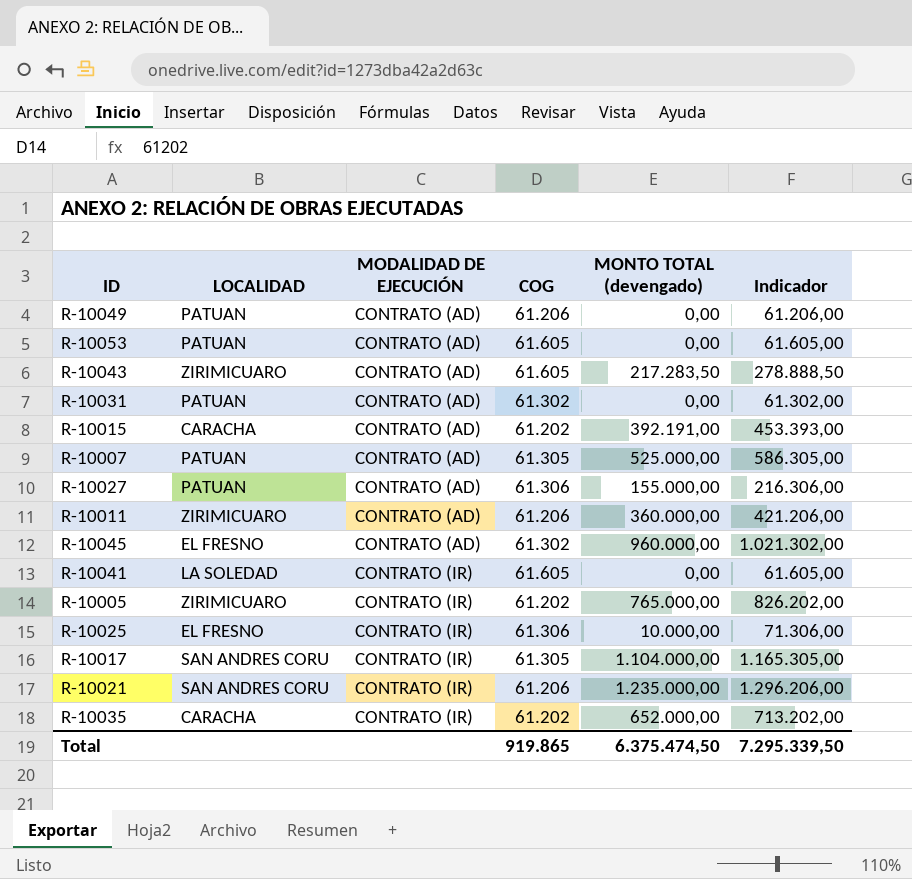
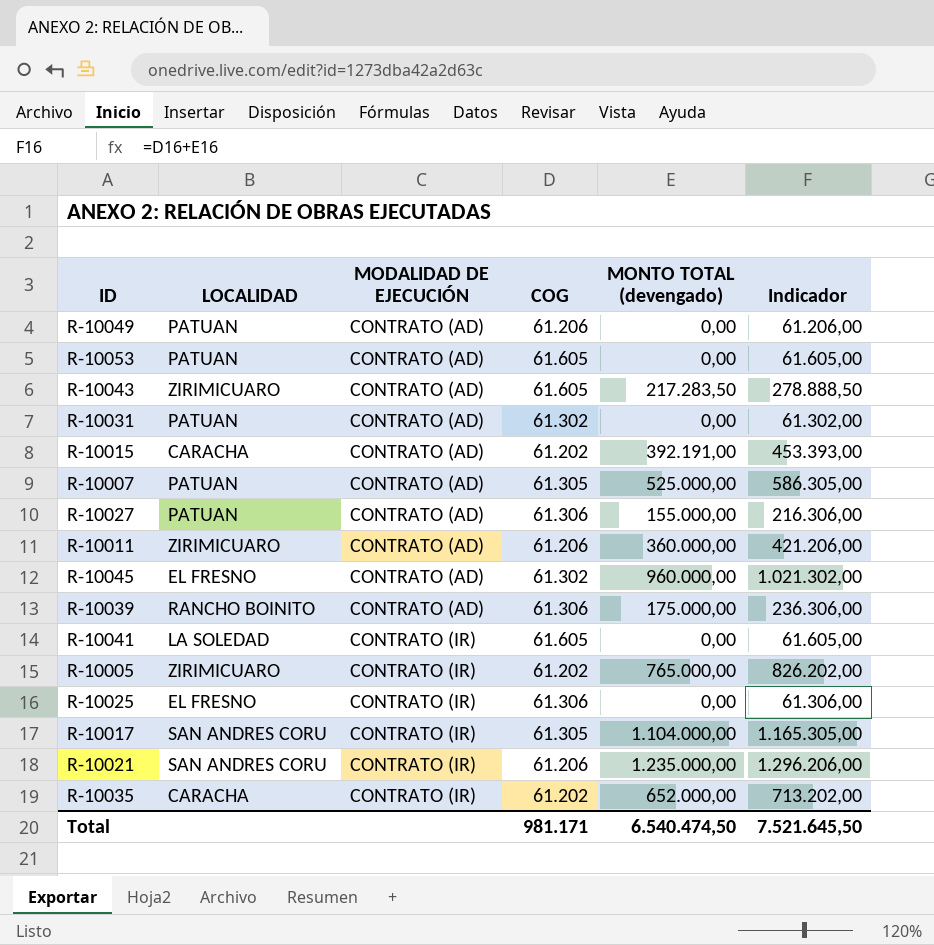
row R-10039: none -> RANCHO BOINITO | CONTRATO (AD) | 61.306 | 175.000,00 | 236.306,00
R-10025 | MONTO TOTAL (devengado): 10.000,00 -> 0,00
R-10025 | Indicador: 71.306,00 -> 61.306,00
Total | COG: 919.865 -> 981.171
Total | MONTO TOTAL (devengado): 6.375.474,50 -> 6.540.474,50
Total | Indicador: 7.295.339,50 -> 7.521.645,50

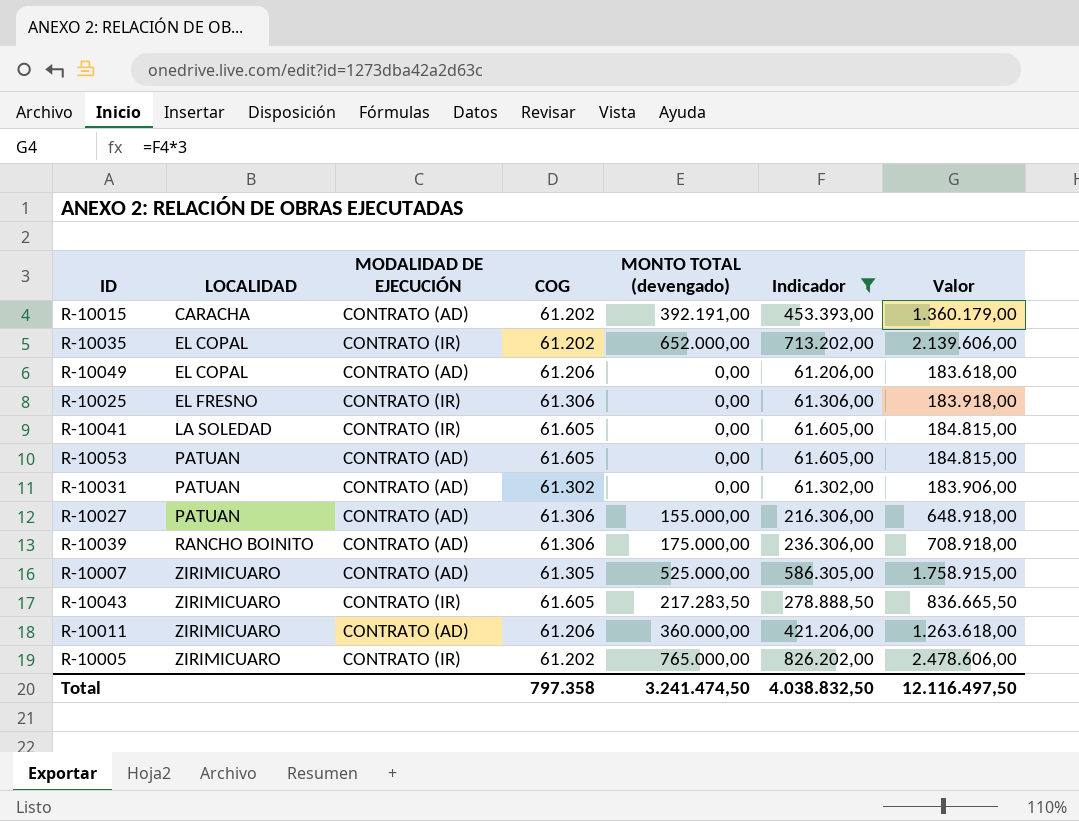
filter: none -> Indicador <= 826.202,00
row order: MODALIDAD DE EJECUCIÓN ascending -> LOCALIDAD ascending
column Valor | formula: none -> [Indicador] * 3
R-10035 | LOCALIDAD: CARACHA -> EL COPAL
R-10049 | LOCALIDAD: PATUAN -> EL COPAL
R-10007 | LOCALIDAD: PATUAN -> ZIRIMICUARO
R-10043 | MODALIDAD DE EJECUCIÓN: CONTRATO (AD) -> CONTRATO (IR)
Total | COG: 981.171 -> 797.358
Total | MONTO TOTAL (devengado): 6.540.474,50 -> 3.241.474,50
Total | Indicador: 7.521.645,50 -> 4.038.832,50

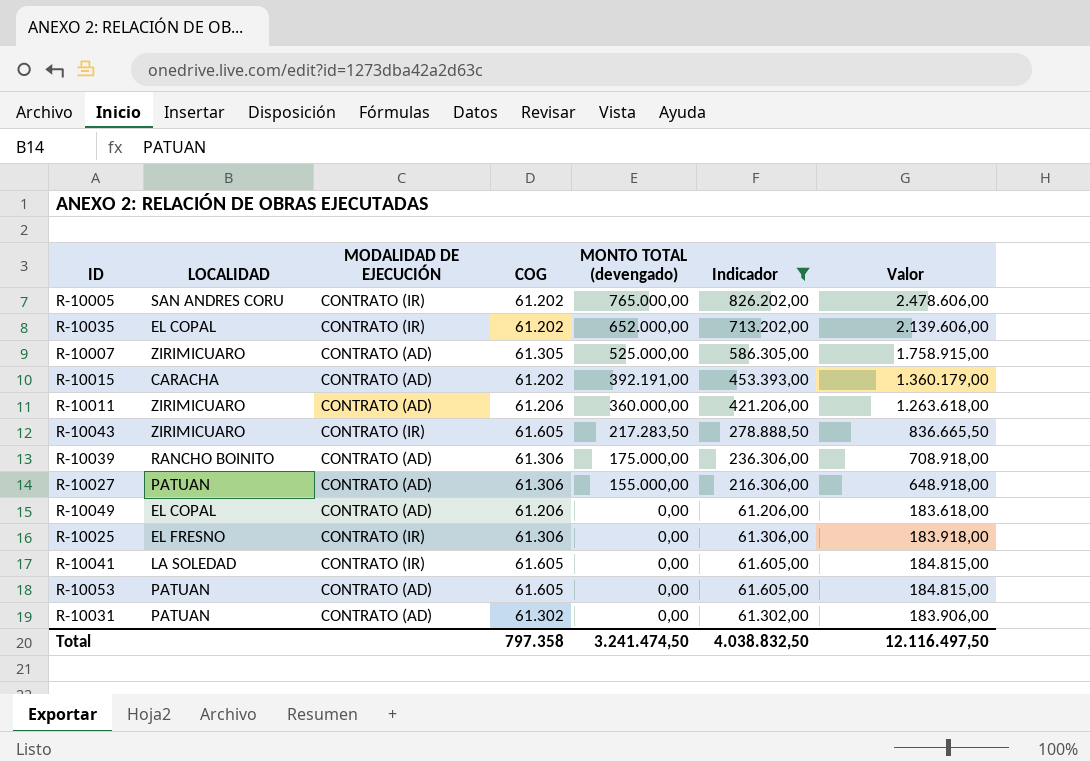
row order: LOCALIDAD ascending -> MONTO TOTAL (devengado) descending
R-10005 | LOCALIDAD: ZIRIMICUARO -> SAN ANDRES CORU

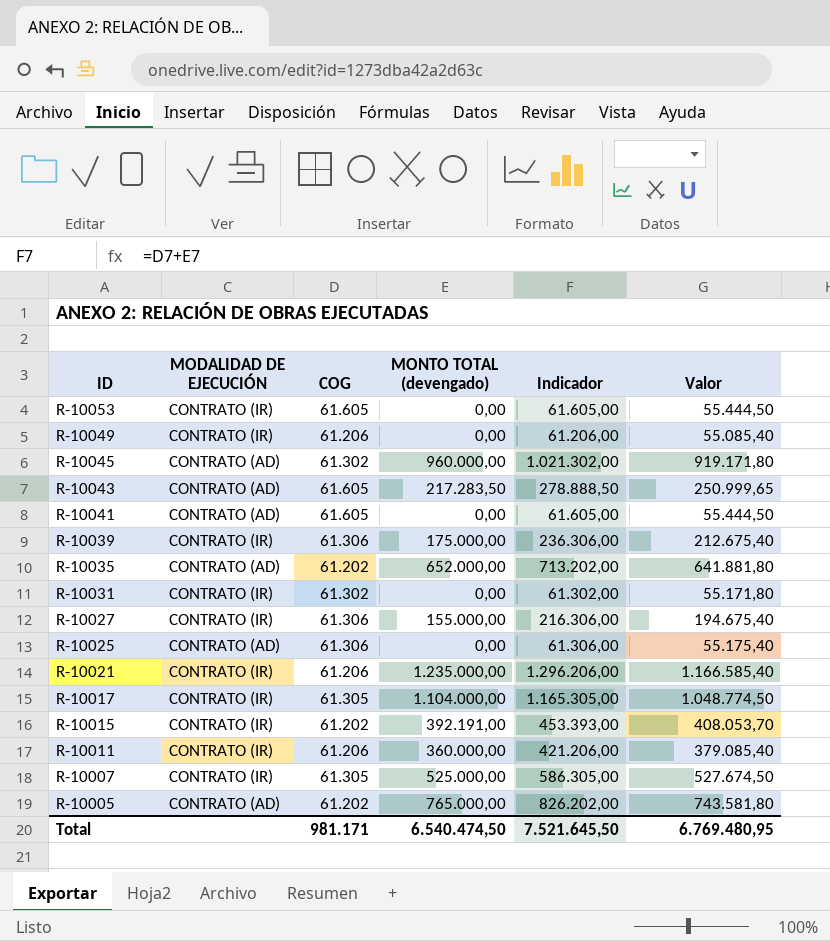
filter: Indicador <= 826.202,00 -> none
row order: MONTO TOTAL (devengado) descending -> ID descending
column LOCALIDAD | position: 2 -> none
column Valor | formula: [Indicador] * 3 -> [Indicador] * 0,9
R-10053 | MODALIDAD DE EJECUCIÓN: CONTRATO (AD) -> CONTRATO (IR)
R-10049 | MODALIDAD DE EJECUCIÓN: CONTRATO (AD) -> CONTRATO (IR)
R-10043 | MODALIDAD DE EJECUCIÓN: CONTRATO (IR) -> CONTRATO (AD)
R-10041 | MODALIDAD DE EJECUCIÓN: CONTRATO (IR) -> CONTRATO (AD)
R-10039 | MODALIDAD DE EJECUCIÓN: CONTRATO (AD) -> CONTRATO (IR)
R-10035 | MODALIDAD DE EJECUCIÓN: CONTRATO (IR) -> CONTRATO (AD)
R-10031 | MODALIDAD DE EJECUCIÓN: CONTRATO (AD) -> CONTRATO (IR)
R-10027 | MODALIDAD DE EJECUCIÓN: CONTRATO (AD) -> CONTRATO (IR)
R-10025 | MODALIDAD DE EJECUCIÓN: CONTRATO (IR) -> CONTRATO (AD)
R-10015 | MODALIDAD DE EJECUCIÓN: CONTRATO (AD) -> CONTRATO (IR)
R-10011 | MODALIDAD DE EJECUCIÓN: CONTRATO (AD) -> CONTRATO (IR)
R-10007 | MODALIDAD DE EJECUCIÓN: CONTRATO (AD) -> CONTRATO (IR)
R-10005 | MODALIDAD DE EJECUCIÓN: CONTRATO (IR) -> CONTRATO (AD)
Total | COG: 797.358 -> 981.171
Total | MONTO TOTAL (devengado): 3.241.474,50 -> 6.540.474,50
Total | Indicador: 4.038.832,50 -> 7.521.645,50
Total | Valor: 12.116.497,50 -> 6.769.480,95

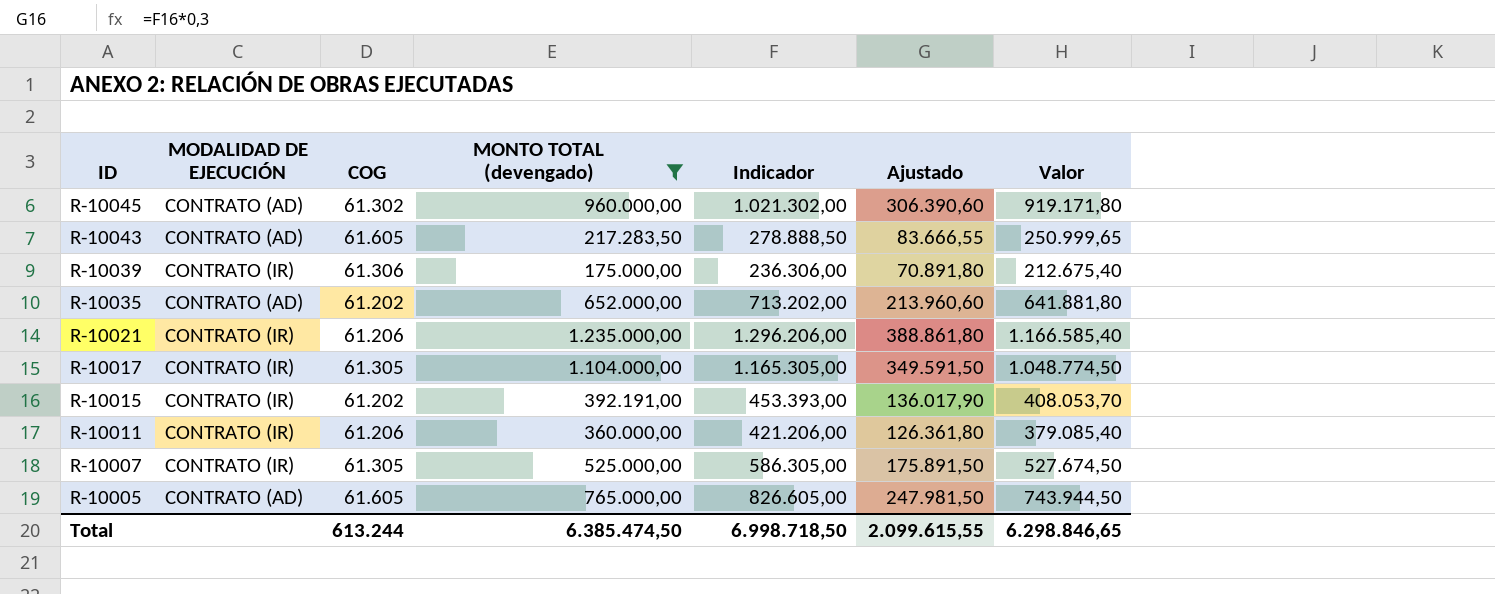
filter: none -> MONTO TOTAL (devengado) >= 175.000,00
column Ajustado | formula: none -> [Indicador] * 0,3
R-10005 | COG: 61.202 -> 61.605
R-10005 | Indicador: 826.202,00 -> 826.605,00
R-10005 | Valor: 743.581,80 -> 743.944,50
Total | COG: 981.171 -> 613.244
Total | MONTO TOTAL (devengado): 6.540.474,50 -> 6.385.474,50
Total | Indicador: 7.521.645,50 -> 6.998.718,50
Total | Valor: 6.769.480,95 -> 6.298.846,65

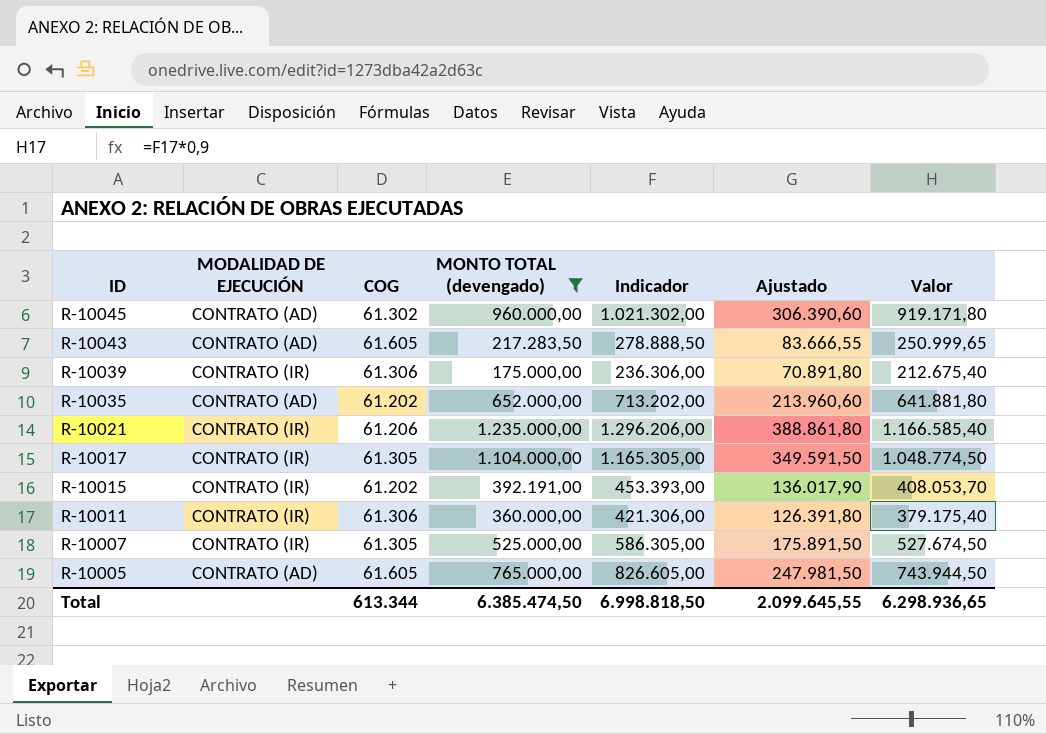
R-10011 | COG: 61.206 -> 61.306
R-10011 | Indicador: 421.206,00 -> 421.306,00
R-10011 | Ajustado: 126.361,80 -> 126.391,80
R-10011 | Valor: 379.085,40 -> 379.175,40
Total | COG: 613.244 -> 613.344
Total | Indicador: 6.998.718,50 -> 6.998.818,50
Total | Ajustado: 2.099.615,55 -> 2.099.645,55
Total | Valor: 6.298.846,65 -> 6.298.936,65

